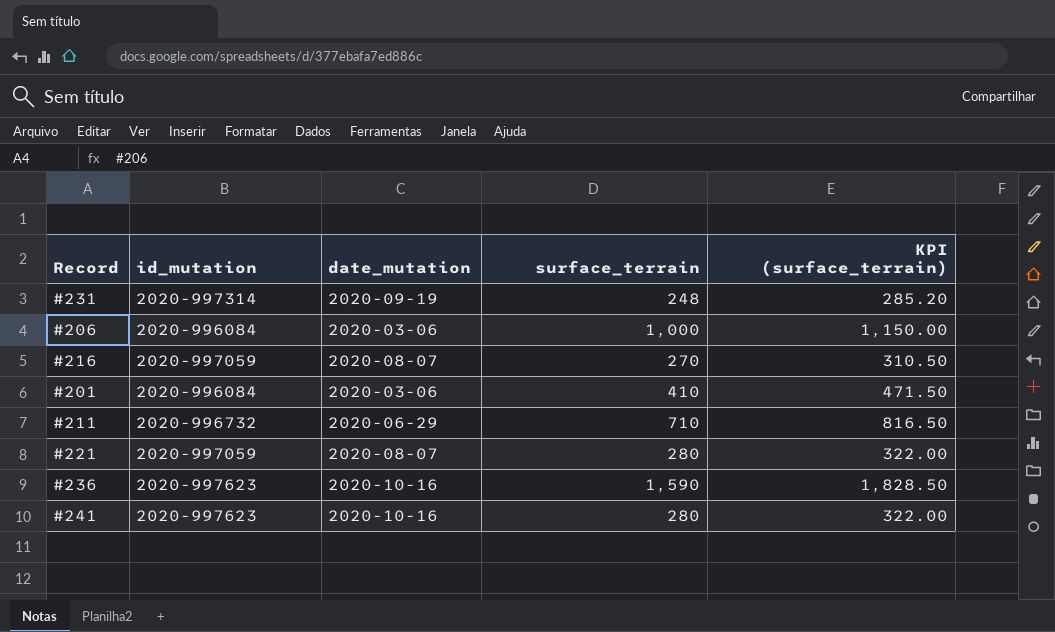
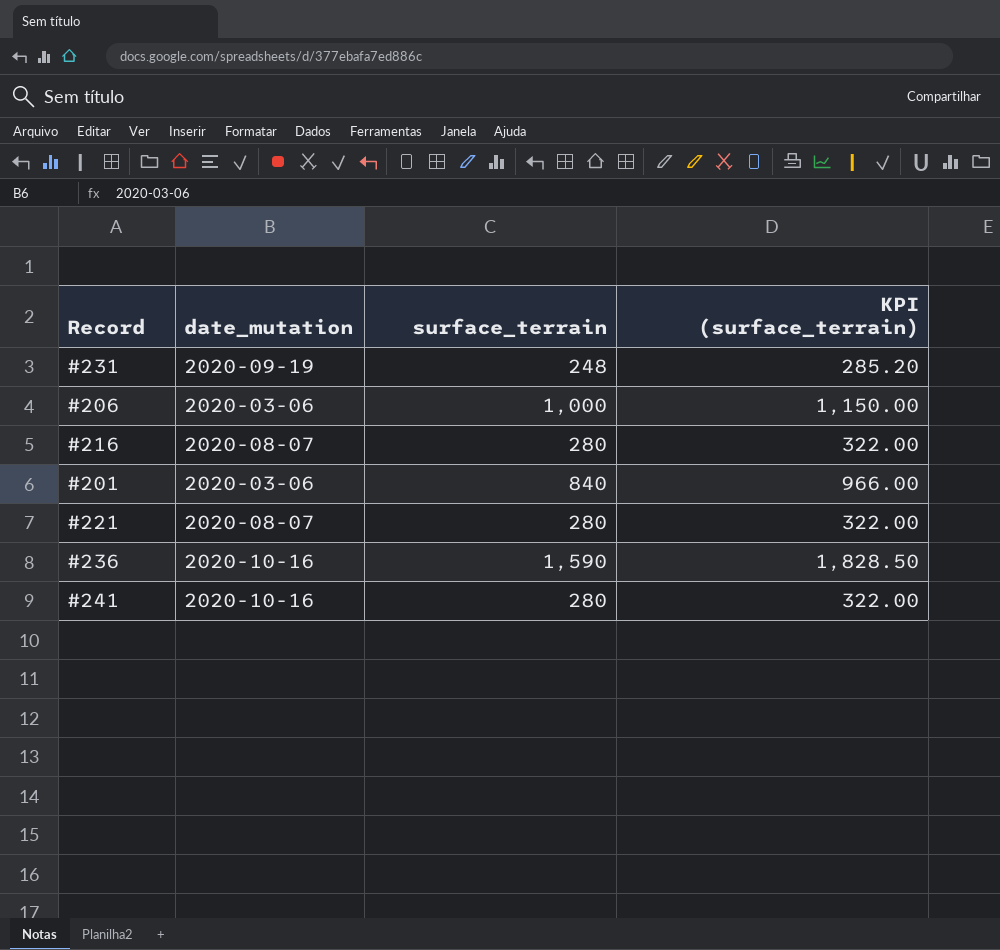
column id_mutation | position: 2 -> none
row #211: 2020-996732 | 2020-06-29 | 710 | 816.50 -> none
#216 | surface_terrain: 270 -> 280
#216 | KPI (surface_terrain): 310.50 -> 322.00
#201 | surface_terrain: 410 -> 840
#201 | KPI (surface_terrain): 471.50 -> 966.00

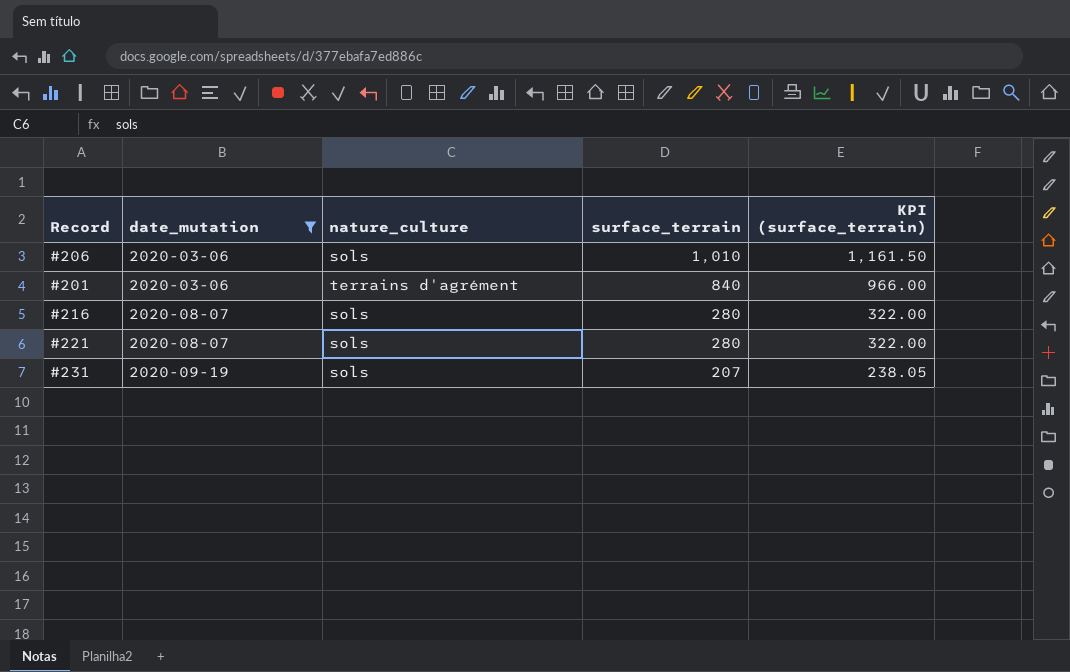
filter: none -> date_mutation != 2020-10-16
row order: none -> date_mutation ascending
column nature_culture | position: none -> 3
#206 | surface_terrain: 1,000 -> 1,010
#206 | KPI (surface_terrain): 1,150.00 -> 1,161.50
#231 | surface_terrain: 248 -> 207
#231 | KPI (surface_terrain): 285.20 -> 238.05

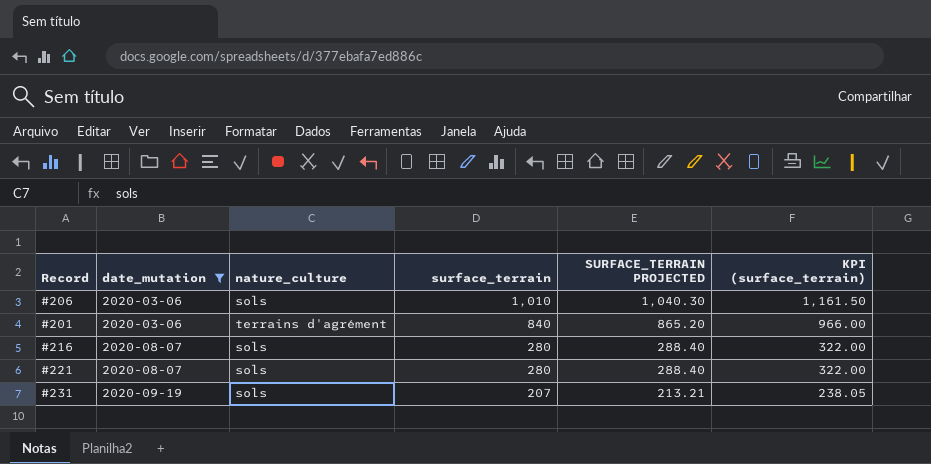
column SURFACE_TERRAIN PROJECTED | formula: none -> [surface_terrain] * 1.03

